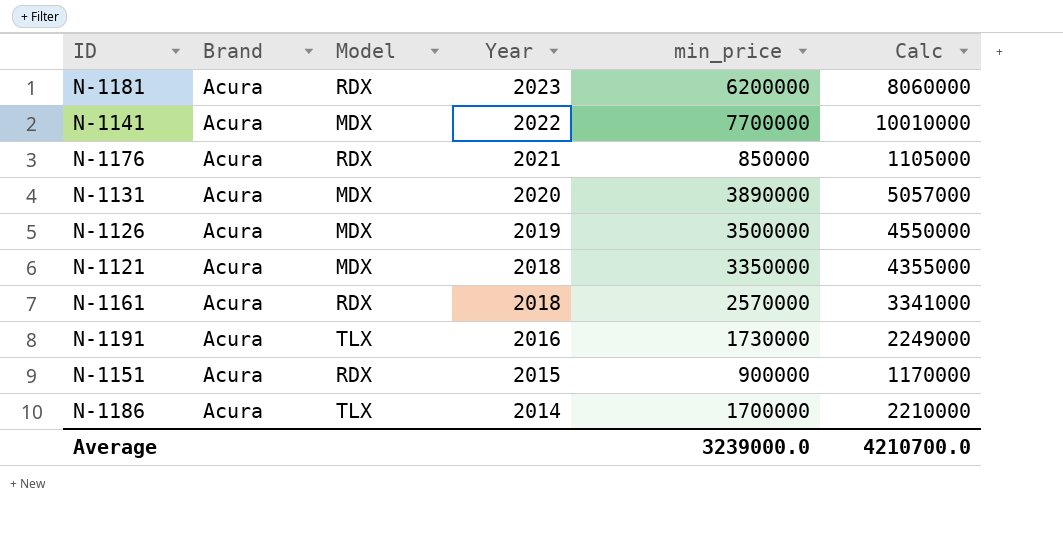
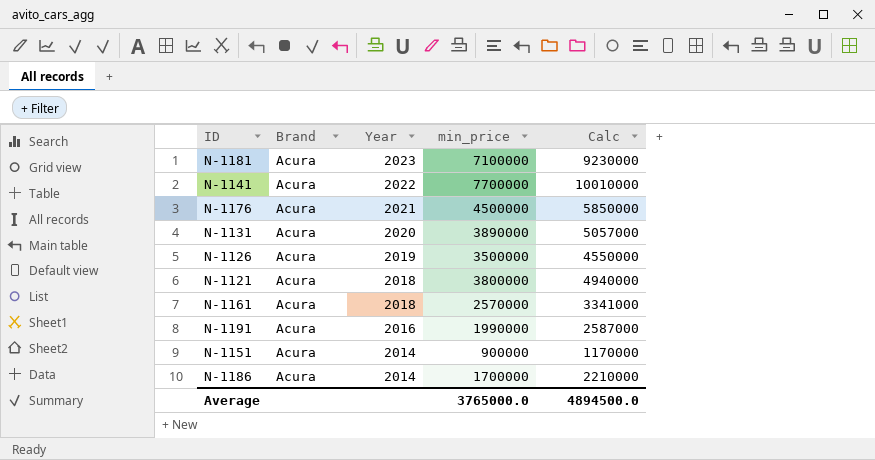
column Model | position: 3 -> none
N-1181 | min_price: 6200000 -> 7100000
N-1181 | Calc: 8060000 -> 9230000
N-1176 | min_price: 850000 -> 4500000
N-1176 | Calc: 1105000 -> 5850000
N-1121 | min_price: 3350000 -> 3800000
N-1121 | Calc: 4355000 -> 4940000
N-1191 | min_price: 1730000 -> 1990000
N-1191 | Calc: 2249000 -> 2587000
N-1151 | Year: 2015 -> 2014
Average | min_price: 3239000.0 -> 3765000.0
Average | Calc: 4210700.0 -> 4894500.0

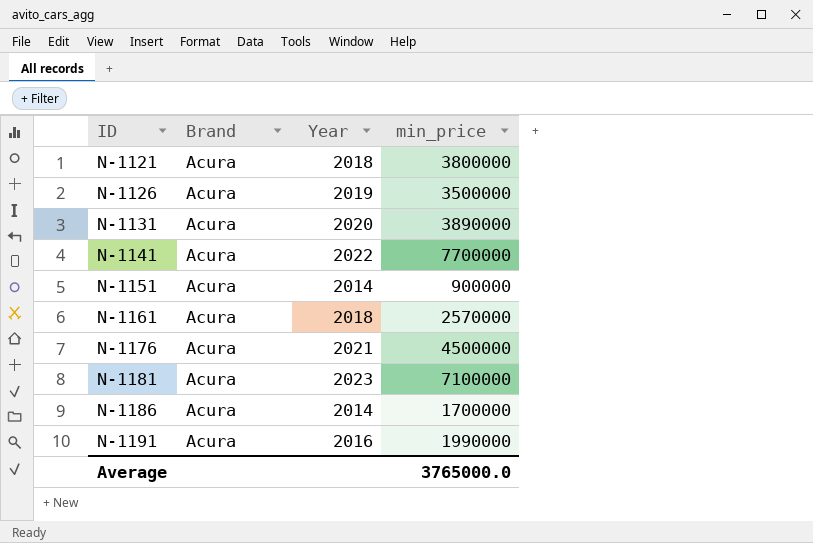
row order: Year descending -> ID ascending
column Calc | formula: [min_price] * 1.3 -> none

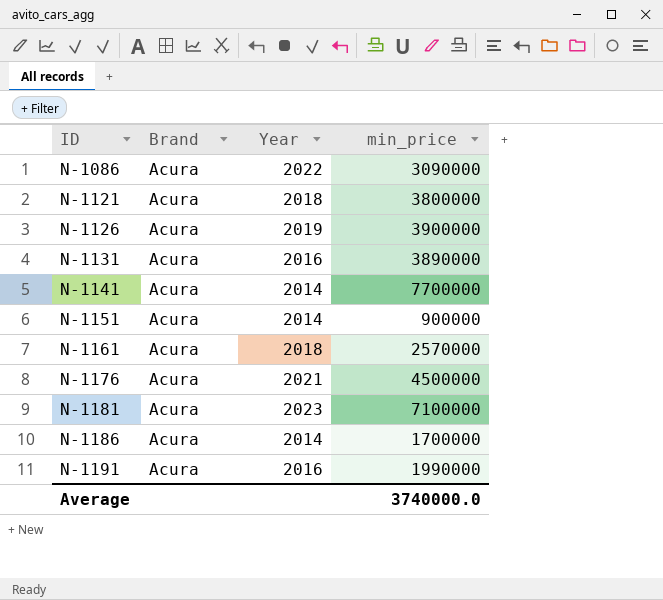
row N-1086: none -> Acura | 2022 | 3090000
N-1126 | min_price: 3500000 -> 3900000
N-1131 | Year: 2020 -> 2016
N-1141 | Year: 2022 -> 2014
Average | min_price: 3765000.0 -> 3740000.0

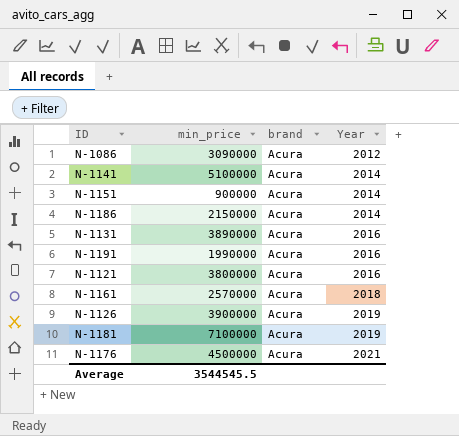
row order: ID ascending -> Year ascending
column min_price | position: 4 -> 2
column name: Brand -> brand
N-1086 | Year: 2022 -> 2012
N-1141 | min_price: 7700000 -> 5100000
N-1186 | min_price: 1700000 -> 2150000
N-1121 | Year: 2018 -> 2016
N-1181 | Year: 2023 -> 2019
Average | min_price: 3740000.0 -> 3544545.5

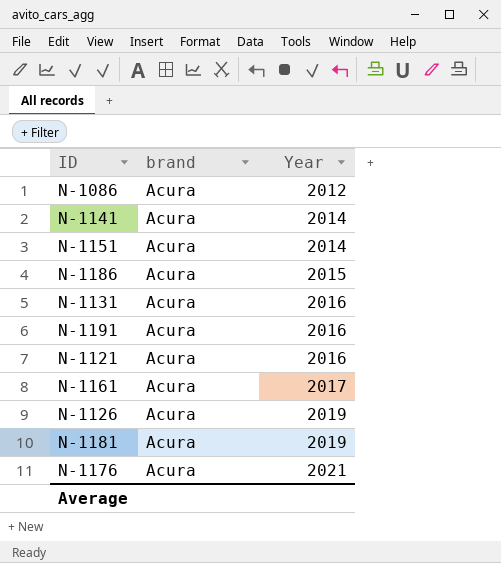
column min_price | position: 2 -> none
N-1186 | Year: 2014 -> 2015
N-1161 | Year: 2018 -> 2017

